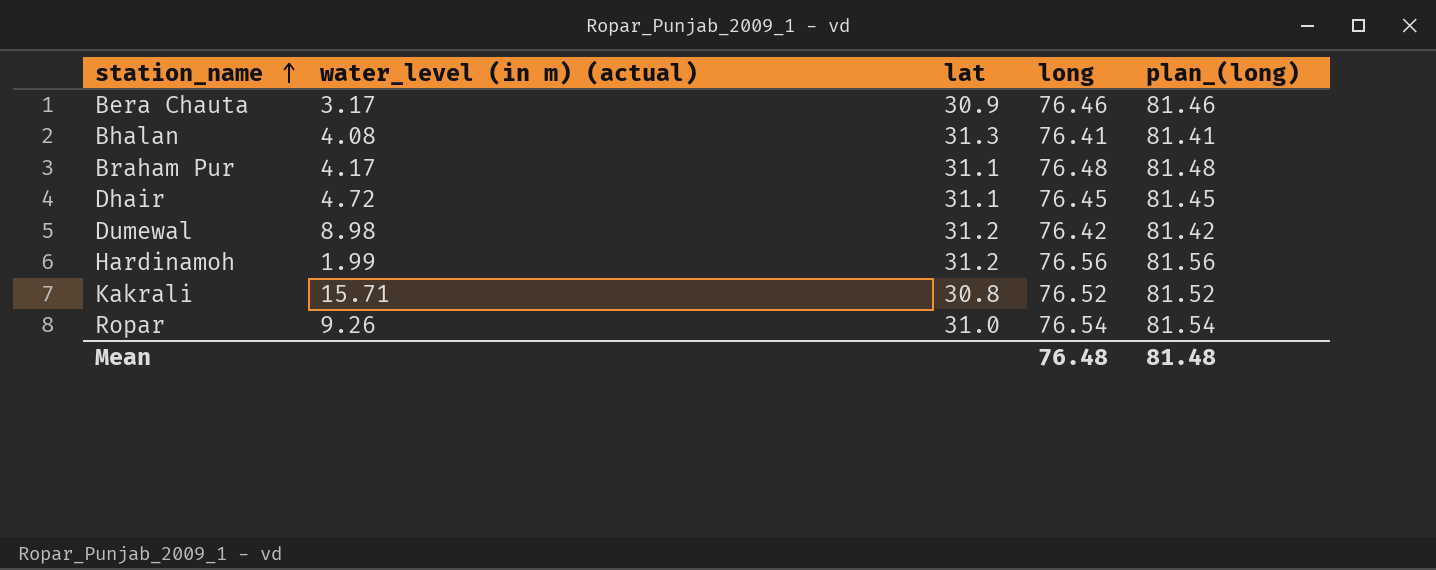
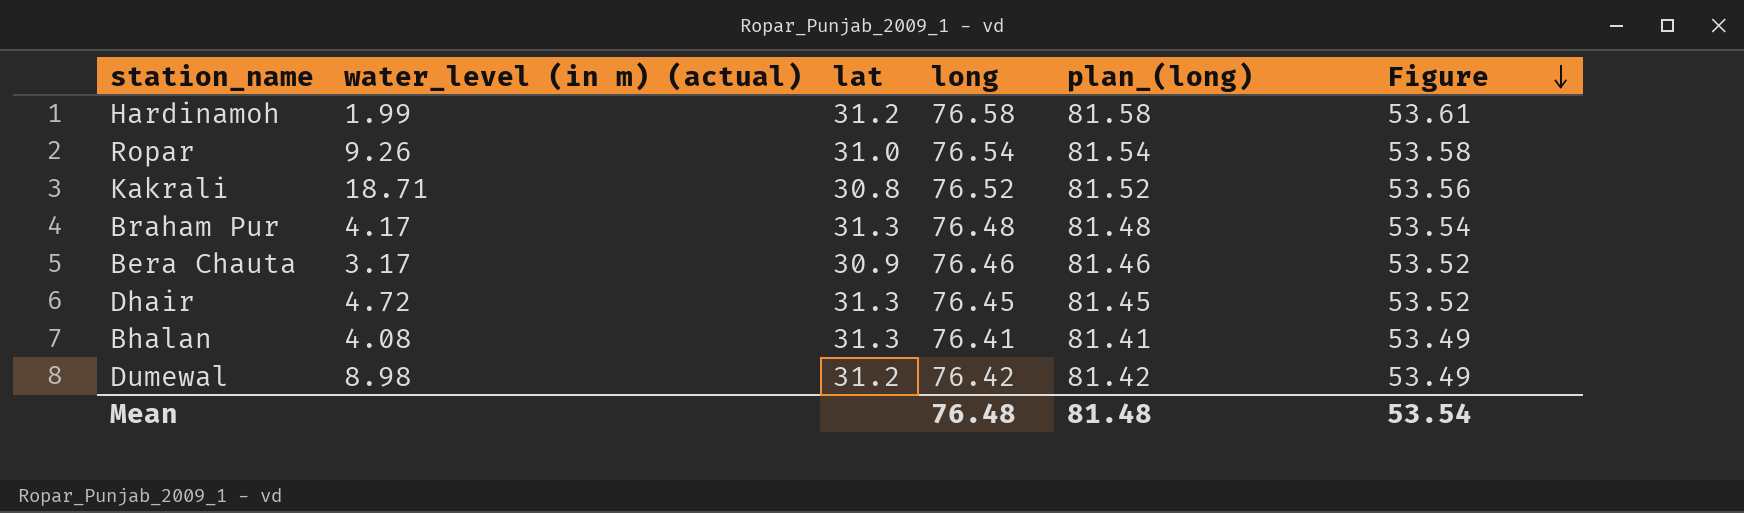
row order: station_name ascending -> Figure descending
column Figure | formula: none -> [long] * 0.7
Hardinamoh | long: 76.56 -> 76.58
Hardinamoh | plan_(long): 81.56 -> 81.58
Kakrali | water_level (in m) (actual): 15.71 -> 18.71
Braham Pur | lat: 31.1 -> 31.3
Dhair | lat: 31.1 -> 31.3

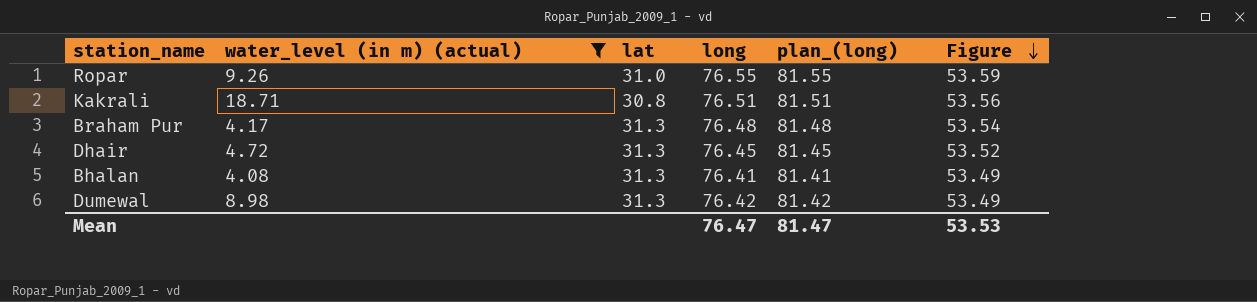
filter: none -> water_level (in m) (actual) >= 4.08
Ropar | long: 76.54 -> 76.55
Ropar | plan_(long): 81.54 -> 81.55
Ropar | Figure: 53.58 -> 53.59
Kakrali | long: 76.52 -> 76.51
Kakrali | plan_(long): 81.52 -> 81.51
Dumewal | lat: 31.2 -> 31.3
Mean | long: 76.48 -> 76.47
Mean | plan_(long): 81.48 -> 81.47
Mean | Figure: 53.54 -> 53.53

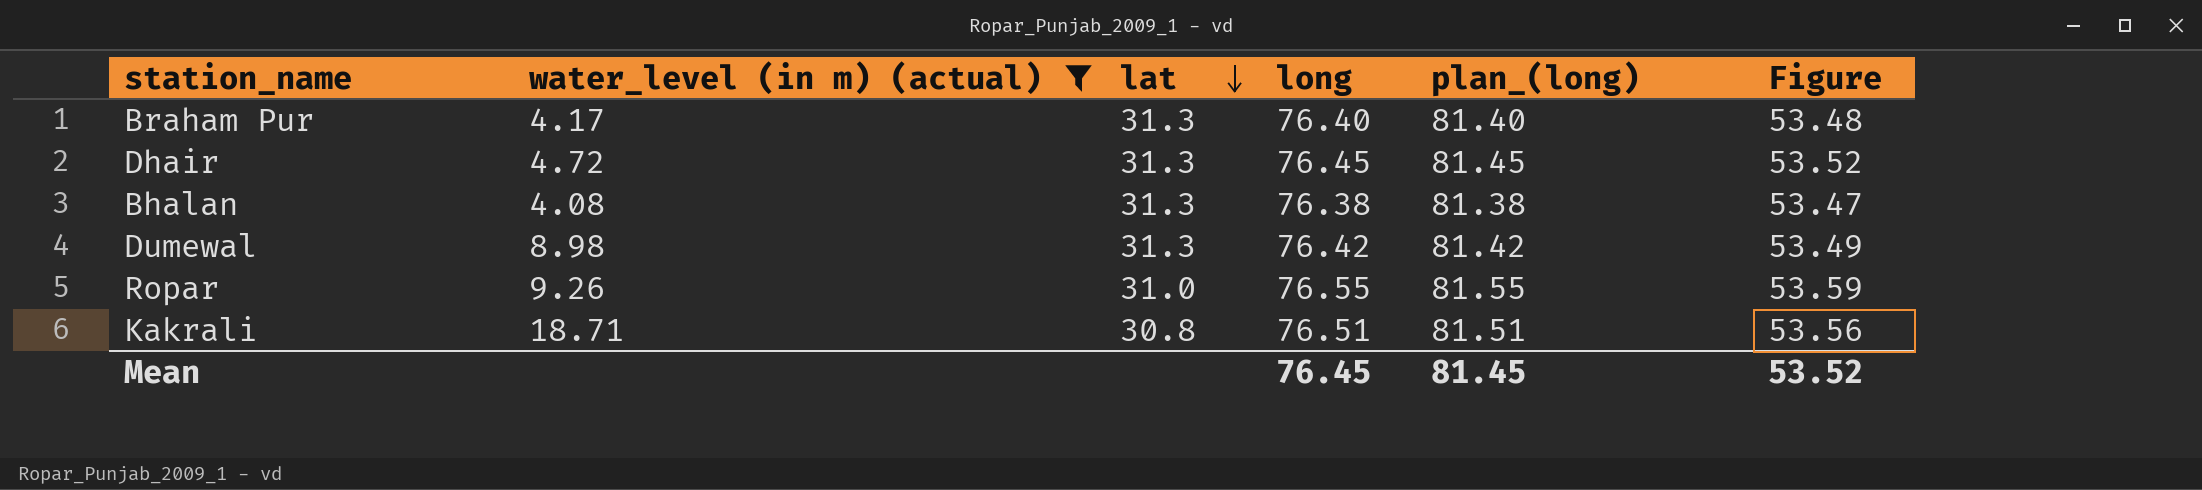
row order: Figure descending -> lat descending
Braham Pur | long: 76.48 -> 76.40
Braham Pur | plan_(long): 81.48 -> 81.40
Braham Pur | Figure: 53.54 -> 53.48
Bhalan | long: 76.41 -> 76.38
Bhalan | plan_(long): 81.41 -> 81.38
Bhalan | Figure: 53.49 -> 53.47
Mean | long: 76.47 -> 76.45
Mean | plan_(long): 81.47 -> 81.45
Mean | Figure: 53.53 -> 53.52

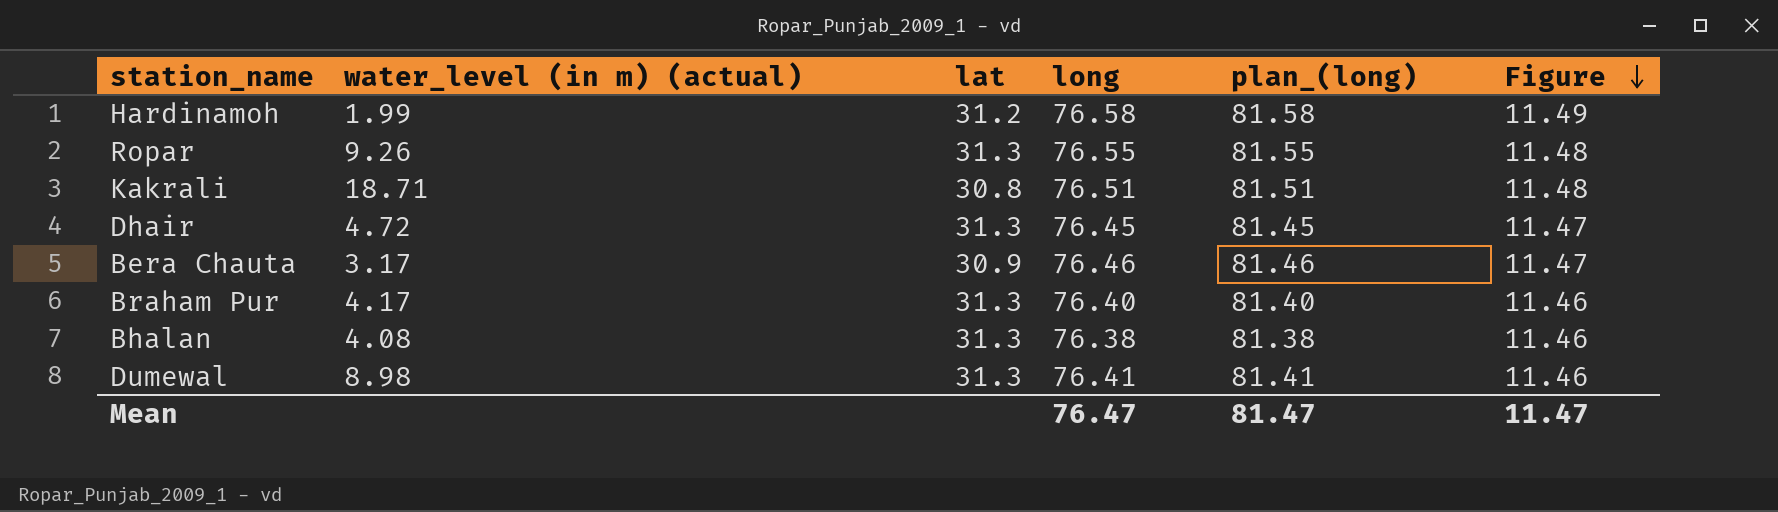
filter: water_level (in m) (actual) >= 4.08 -> none
row order: lat descending -> Figure descending
column Figure | formula: [long] * 0.7 -> [long] * 0.15
Ropar | lat: 31.0 -> 31.3
Dumewal | long: 76.42 -> 76.41
Dumewal | plan_(long): 81.42 -> 81.41
Mean | long: 76.45 -> 76.47
Mean | plan_(long): 81.45 -> 81.47
Mean | Figure: 53.52 -> 11.47

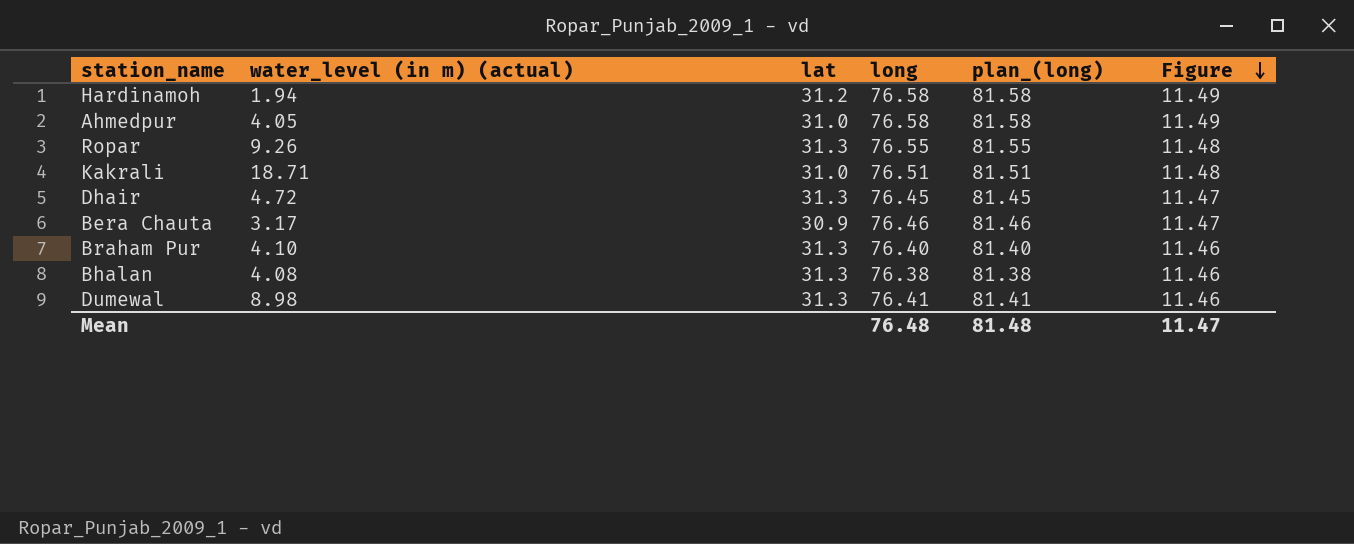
Hardinamoh | water_level (in m) (actual): 1.99 -> 1.94
row Ahmedpur: none -> 4.05 | 31.0 | 76.58 | 81.58 | 11.49
Kakrali | lat: 30.8 -> 31.0
Braham Pur | water_level (in m) (actual): 4.17 -> 4.10
Mean | long: 76.47 -> 76.48
Mean | plan_(long): 81.47 -> 81.48

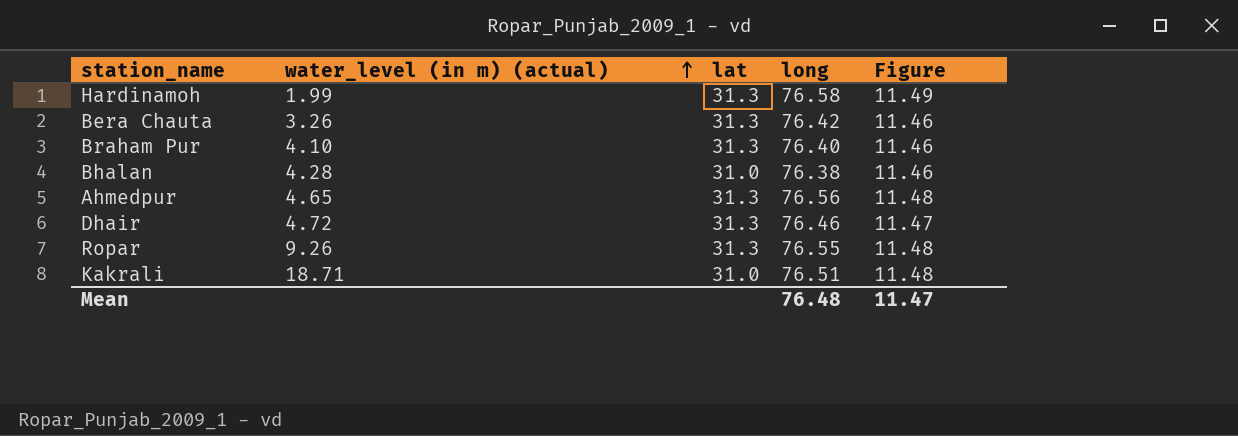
row order: Figure descending -> water_level (in m) (actual) ascending
column plan_(long) | formula: [long] + 5 -> none
row Dumewal: 8.98 | 31.3 | 76.41 | 81.41 | 11.46 -> none
Hardinamoh | water_level (in m) (actual): 1.94 -> 1.99
Hardinamoh | lat: 31.2 -> 31.3
Bera Chauta | water_level (in m) (actual): 3.17 -> 3.26
Bera Chauta | lat: 30.9 -> 31.3
Bera Chauta | long: 76.46 -> 76.42
Bera Chauta | Figure: 11.47 -> 11.46
Bhalan | water_level (in m) (actual): 4.08 -> 4.28
Bhalan | lat: 31.3 -> 31.0
Ahmedpur | water_level (in m) (actual): 4.05 -> 4.65
Ahmedpur | lat: 31.0 -> 31.3
Ahmedpur | long: 76.58 -> 76.56
Ahmedpur | Figure: 11.49 -> 11.48
Dhair | long: 76.45 -> 76.46

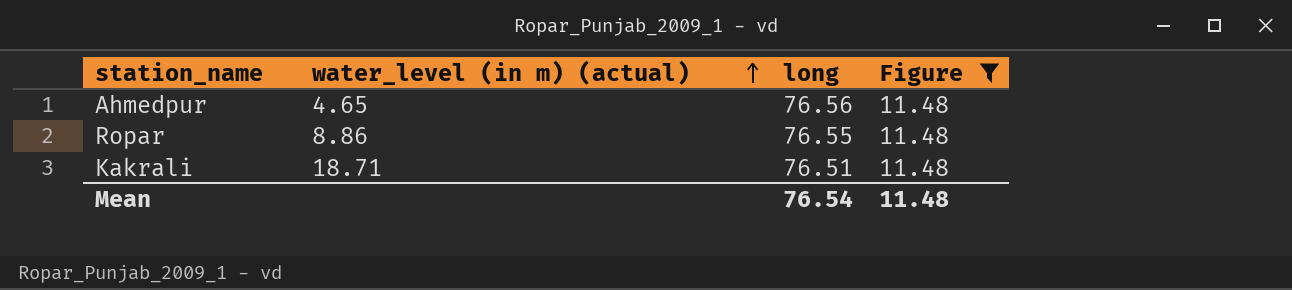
filter: none -> Figure = 11.48
column lat | position: 3 -> none
Ropar | water_level (in m) (actual): 9.26 -> 8.86
Mean | long: 76.48 -> 76.54
Mean | Figure: 11.47 -> 11.48

